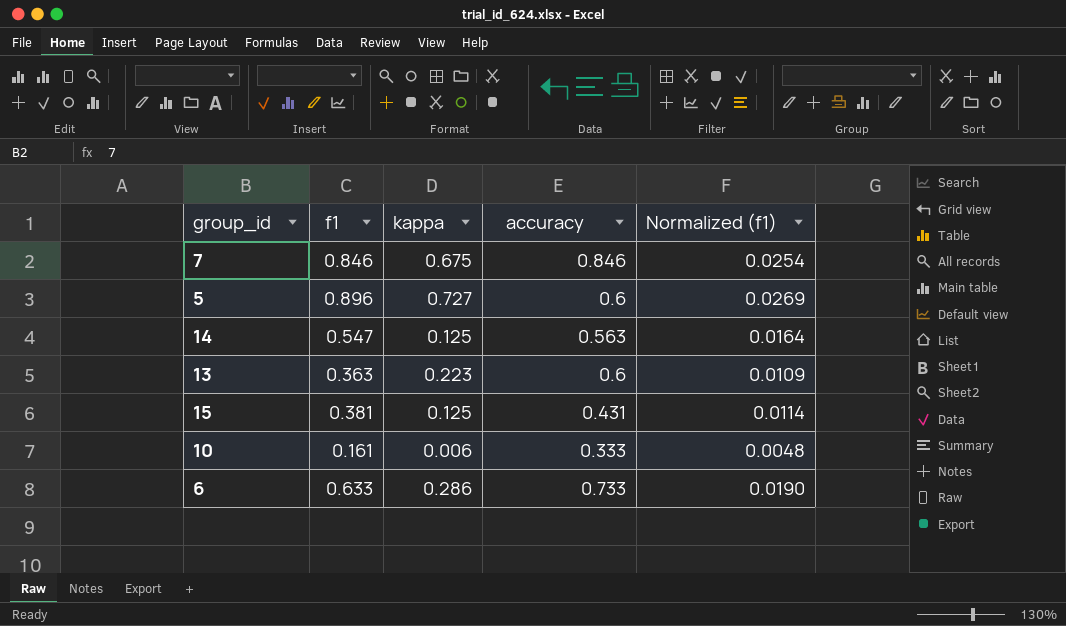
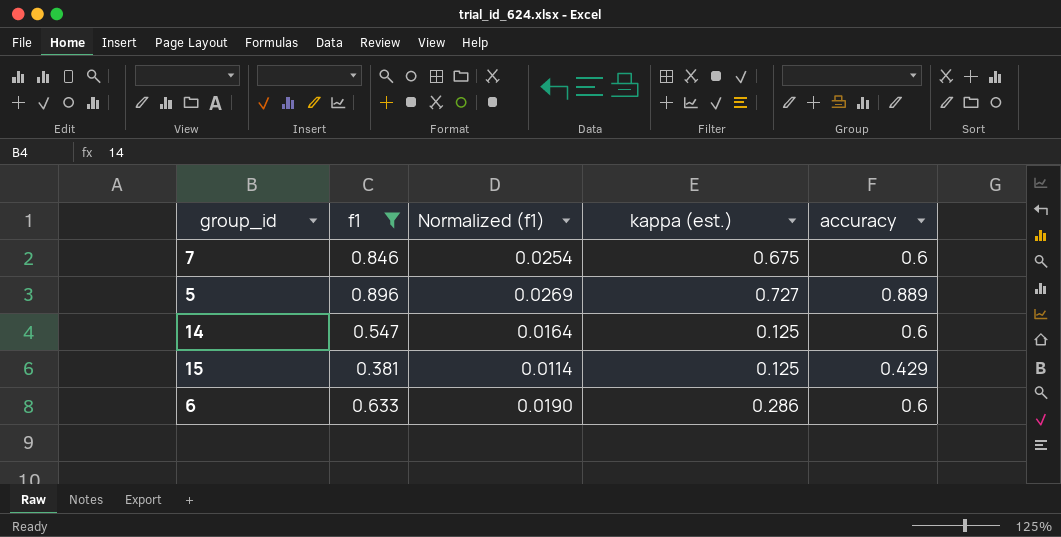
filter: none -> f1 >= 0.381
column Normalized (f1) | position: 5 -> 3
column name: kappa -> kappa (est.)
7 | accuracy: 0.846 -> 0.6
5 | accuracy: 0.6 -> 0.889
14 | accuracy: 0.563 -> 0.6
15 | accuracy: 0.431 -> 0.429
6 | accuracy: 0.733 -> 0.6

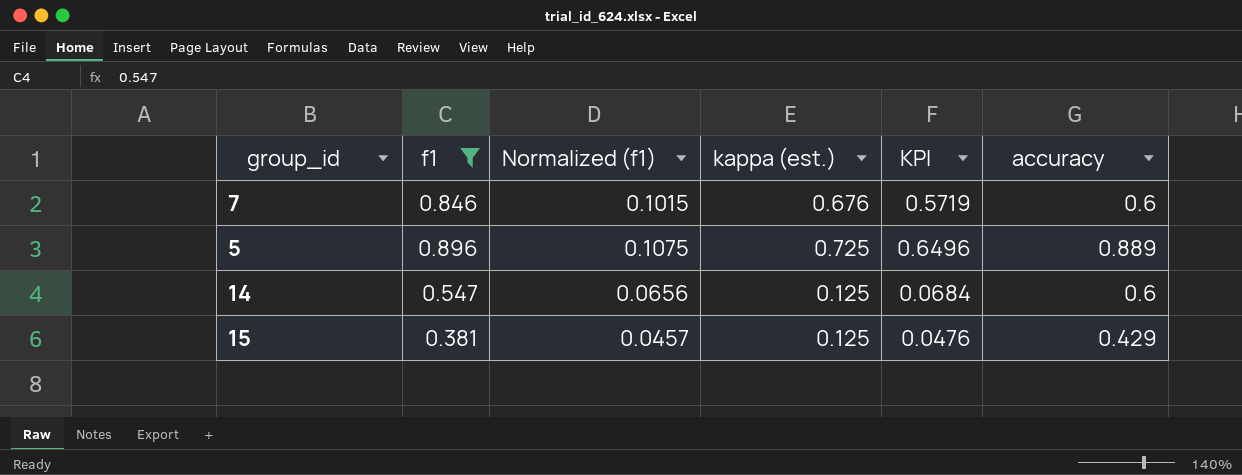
column Normalized (f1) | formula: [f1] * 0.03 -> [f1] * 0.12
column KPI | formula: none -> [f1] * [kappa (est.)]
row 6: 0.633 | 0.0190 | 0.286 | 0.6 -> none
7 | kappa (est.): 0.675 -> 0.676
5 | kappa (est.): 0.727 -> 0.725

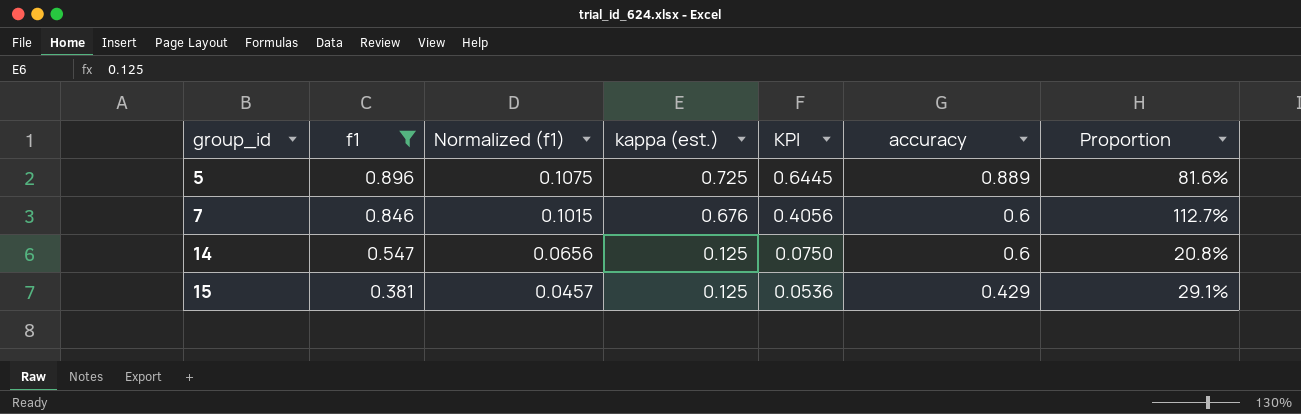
row order: none -> group_id ascending
column KPI | formula: [f1] * [kappa (est.)] -> [kappa (est.)] * [accuracy]
column Proportion | formula: none -> [kappa (est.)] / [accuracy]

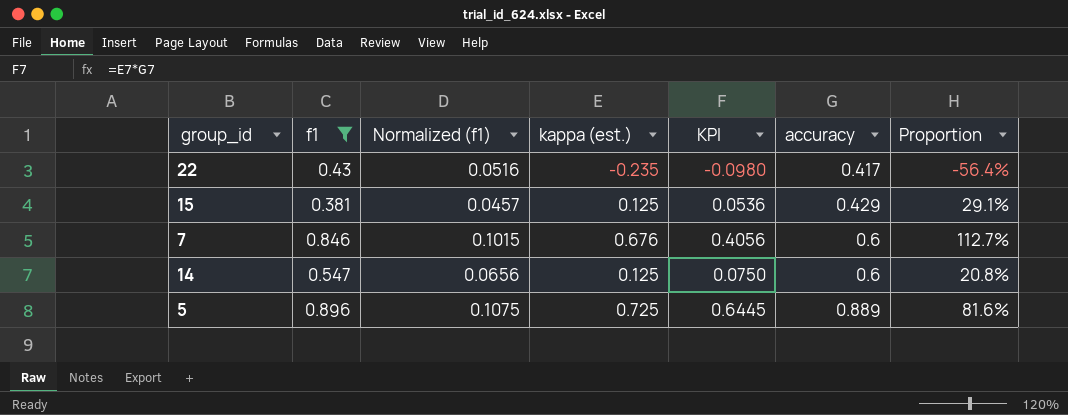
row order: group_id ascending -> accuracy ascending
row 22: none -> 0.43 | 0.0516 | -0.235 | -0.0980 | 0.417 | -56.4%

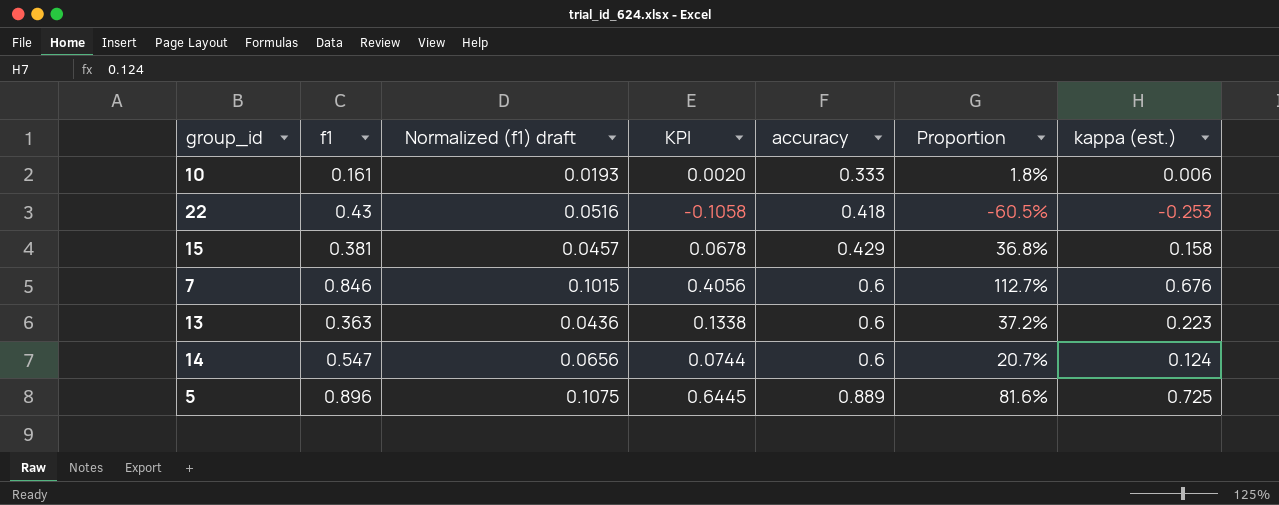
filter: f1 >= 0.381 -> none
column name: Normalized (f1) -> Normalized (f1) draft
column kappa (est.) | position: 4 -> 7
22 | KPI: -0.0980 -> -0.1058
22 | accuracy: 0.417 -> 0.418
22 | Proportion: -56.4% -> -60.5%
22 | kappa (est.): -0.235 -> -0.253
15 | KPI: 0.0536 -> 0.0678
15 | Proportion: 29.1% -> 36.8%
15 | kappa (est.): 0.125 -> 0.158
14 | KPI: 0.0750 -> 0.0744
14 | Proportion: 20.8% -> 20.7%
14 | kappa (est.): 0.125 -> 0.124

